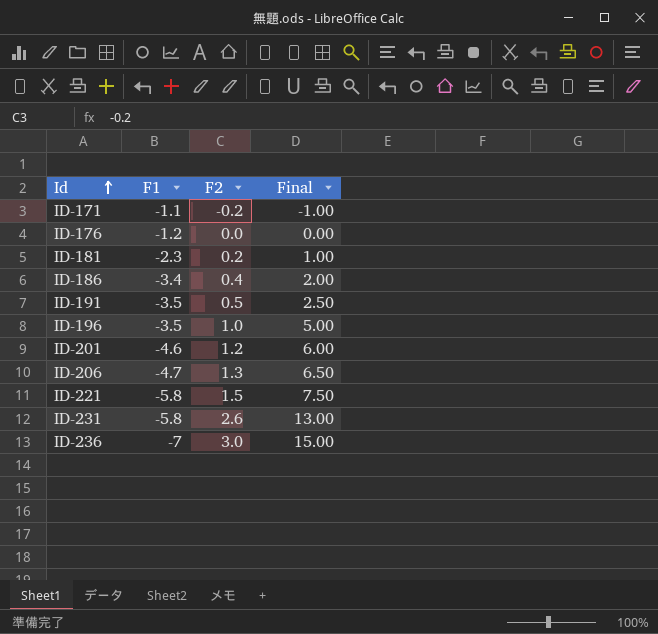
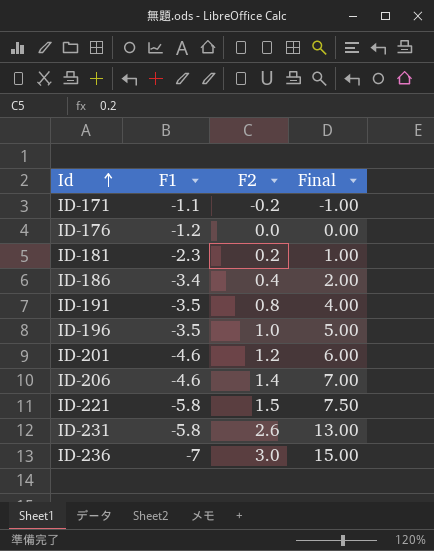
ID-191 | F2: 0.5 -> 0.8
ID-191 | Final: 2.50 -> 4.00
ID-206 | F1: -4.7 -> -4.6
ID-206 | F2: 1.3 -> 1.4
ID-206 | Final: 6.50 -> 7.00

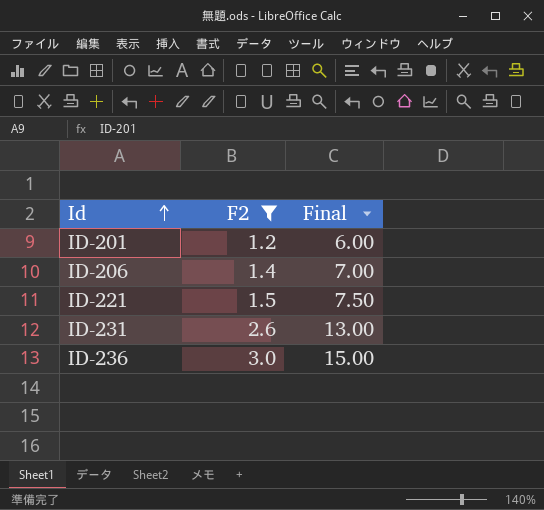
filter: none -> F2 >= 1.2
column F1 | position: 2 -> none

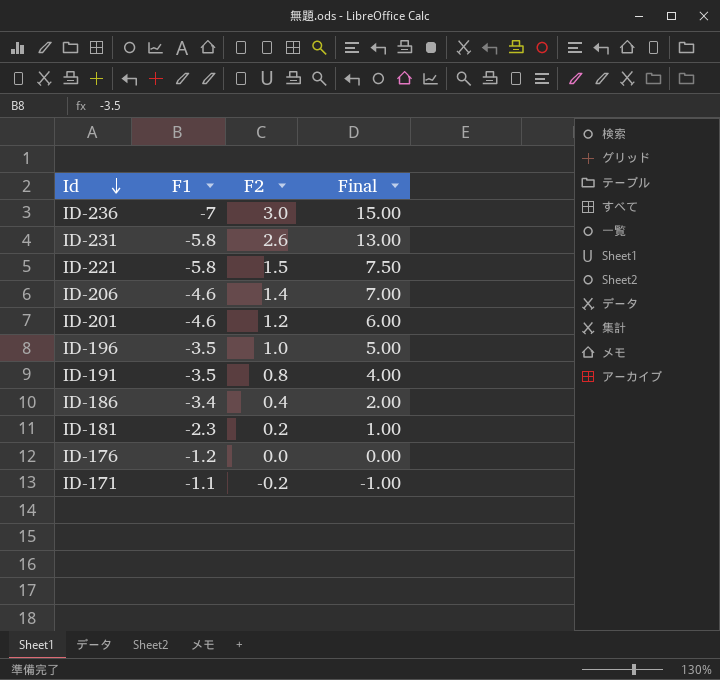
filter: F2 >= 1.2 -> none
row order: Id ascending -> Id descending
column F1 | position: none -> 2

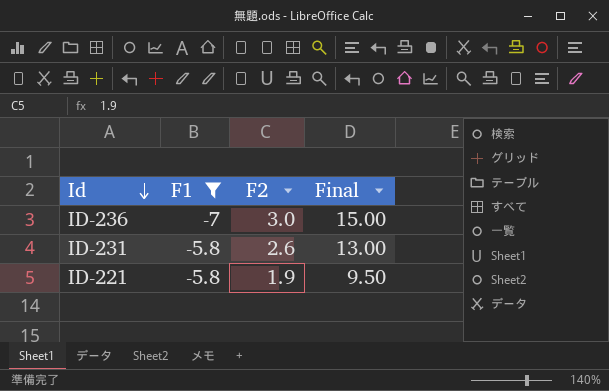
filter: none -> F1 <= -5.8
ID-221 | F2: 1.5 -> 1.9
ID-221 | Final: 7.50 -> 9.50

